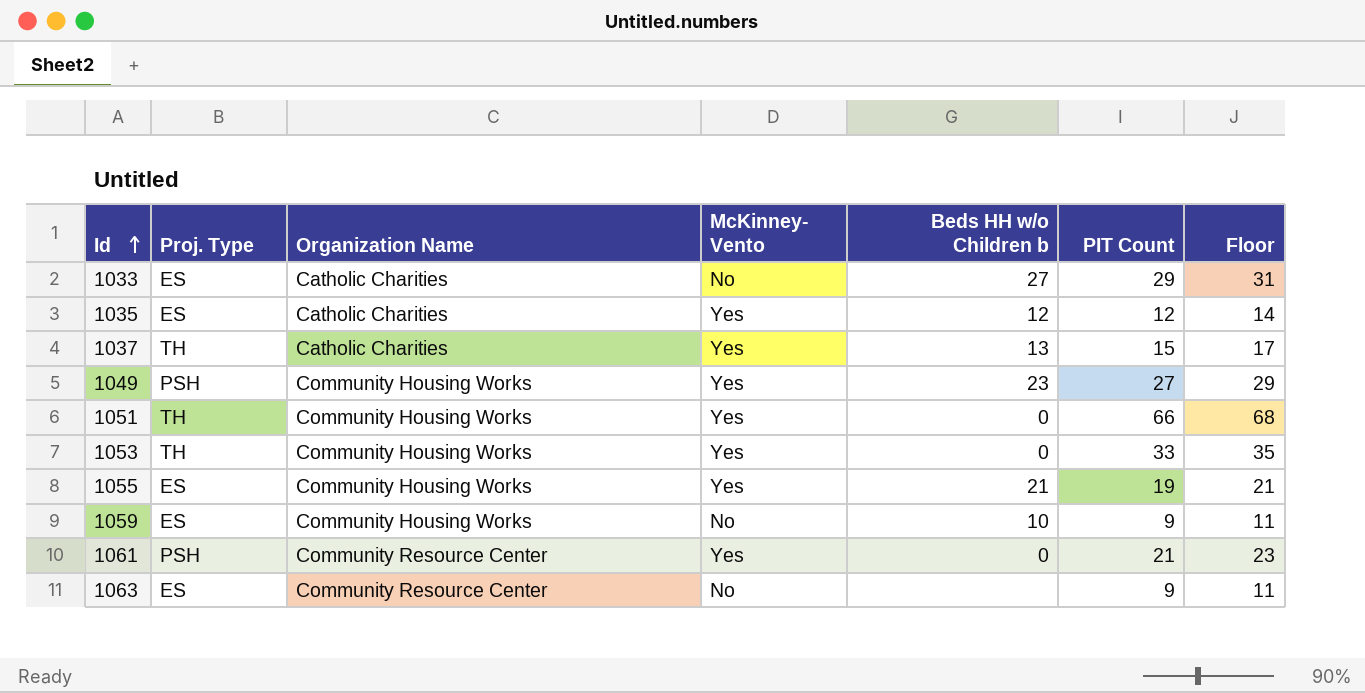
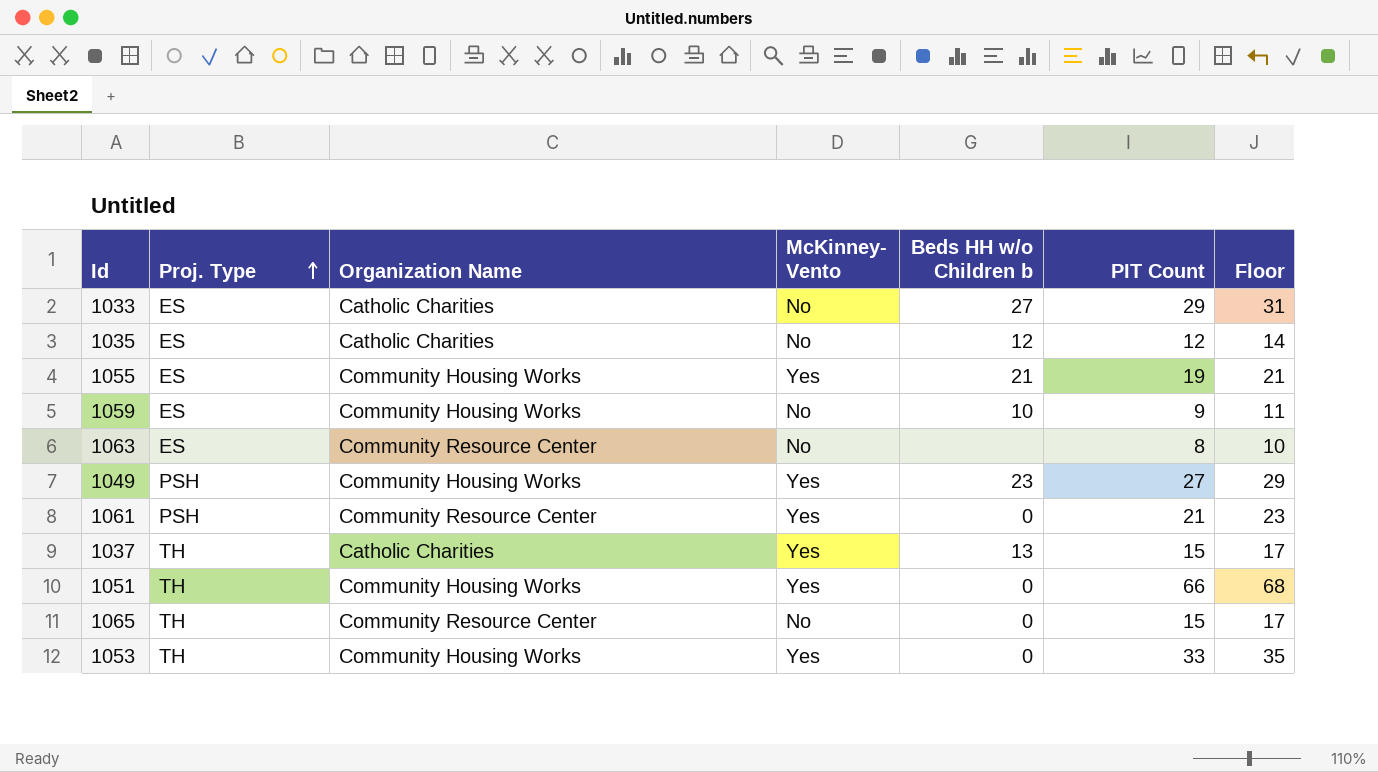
row order: Id ascending -> Proj. Type ascending
1035 | McKinney- Vento: Yes -> No
1063 | PIT Count: 9 -> 8
1063 | Floor: 11 -> 10
row 1065: none -> TH | Community Resource Center | No | 0 | 15 | 17

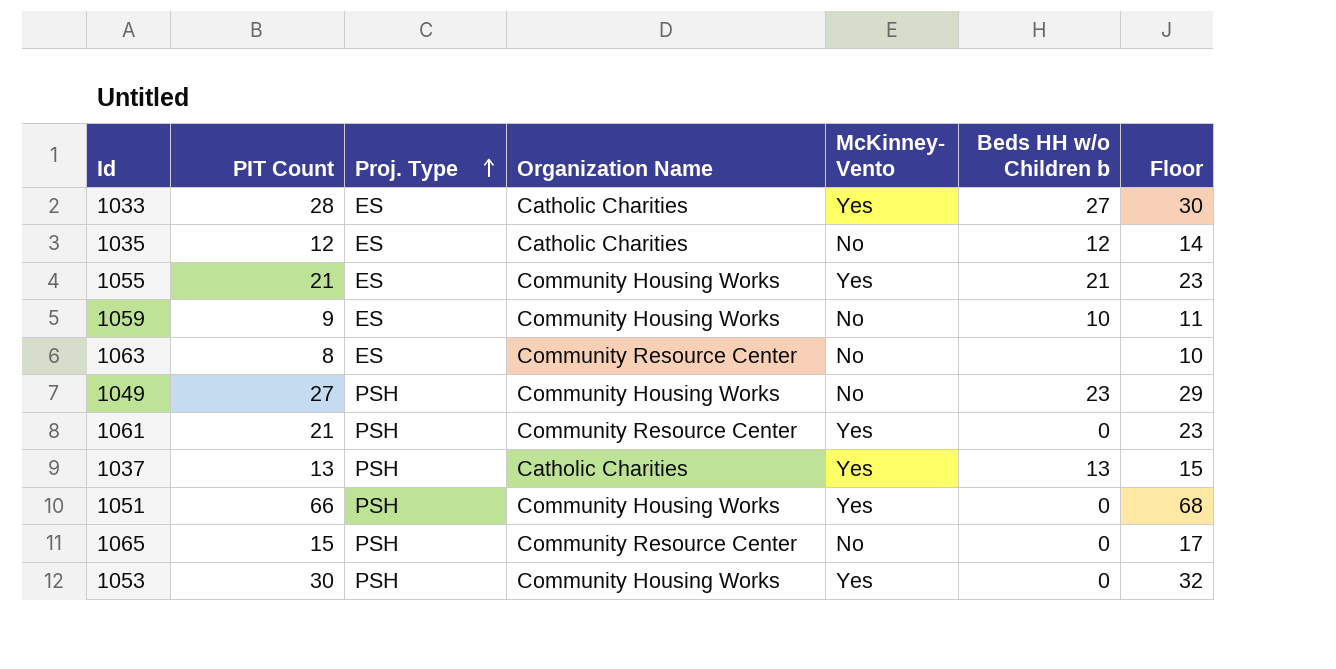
column PIT Count | position: 6 -> 2
1033 | PIT Count: 29 -> 28
1033 | McKinney- Vento: No -> Yes
1033 | Floor: 31 -> 30
1055 | PIT Count: 19 -> 21
1055 | Floor: 21 -> 23
1049 | McKinney- Vento: Yes -> No
1037 | PIT Count: 15 -> 13
1037 | Proj. Type: TH -> PSH
1037 | Floor: 17 -> 15
1051 | Proj. Type: TH -> PSH
1065 | Proj. Type: TH -> PSH
1053 | PIT Count: 33 -> 30
1053 | Proj. Type: TH -> PSH
1053 | Floor: 35 -> 32

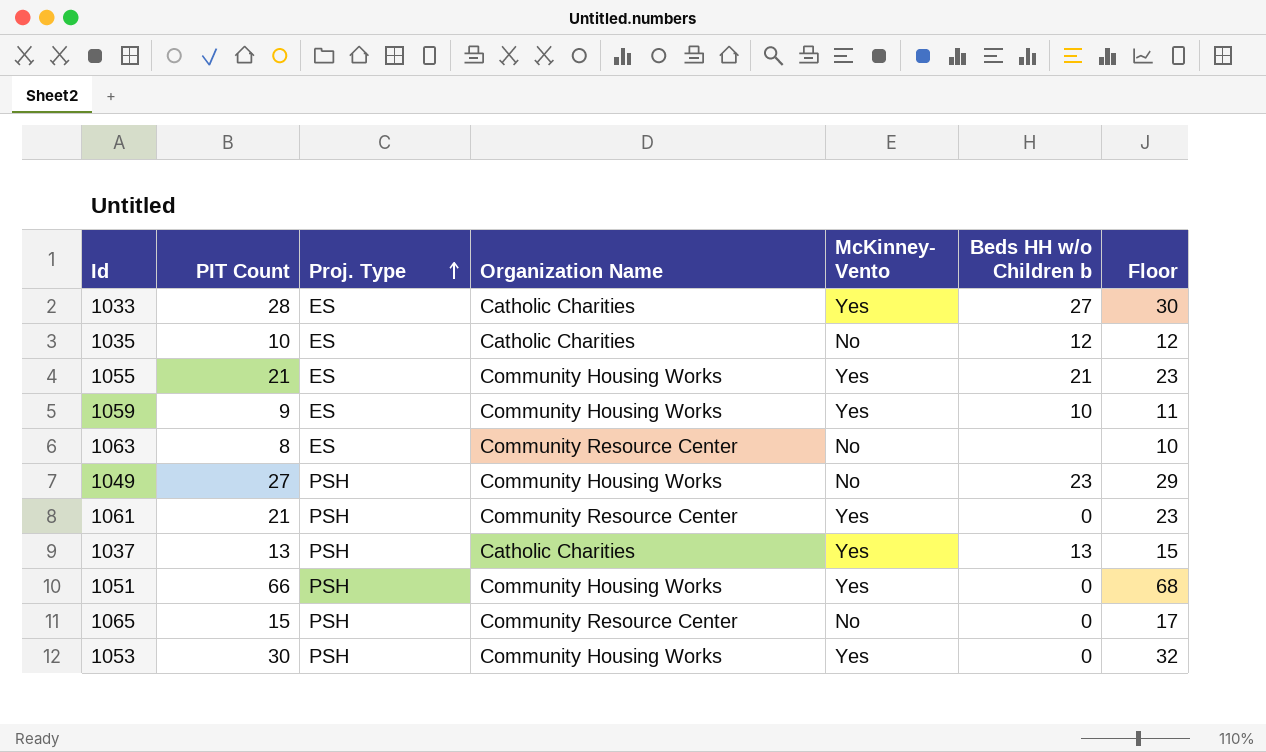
1035 | PIT Count: 12 -> 10
1035 | Floor: 14 -> 12
1059 | McKinney- Vento: No -> Yes

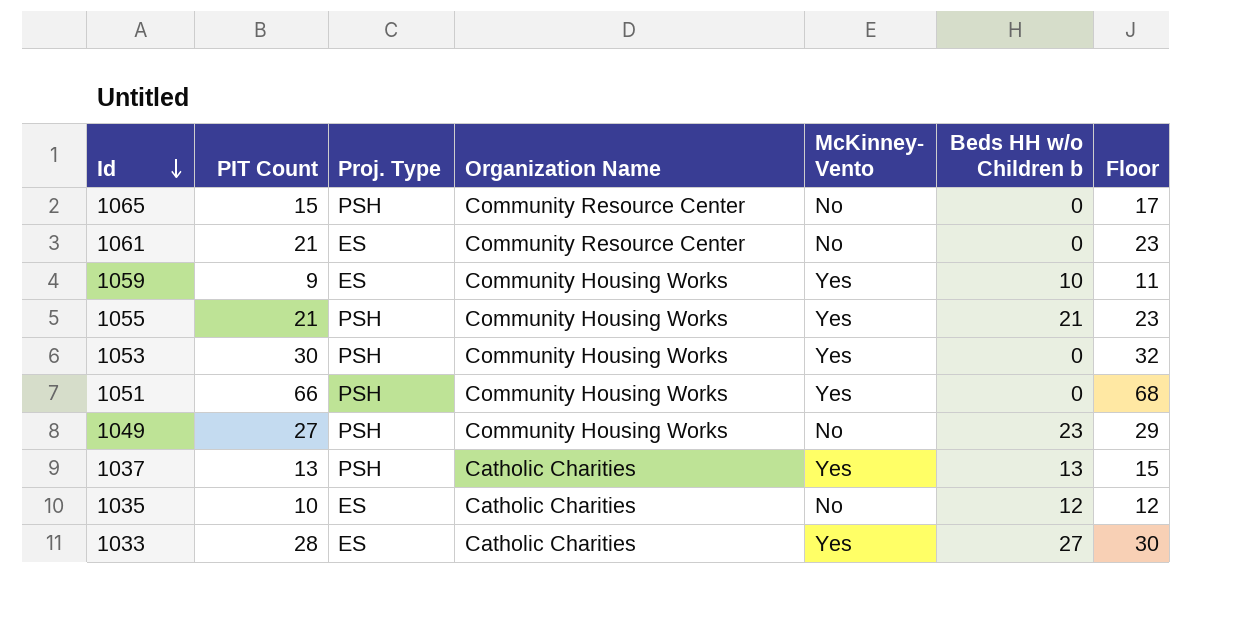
row order: Proj. Type ascending -> Id descending
row 1063: 8 | ES | Community Resource Center | No | none | 10 -> none
1061 | Proj. Type: PSH -> ES
1061 | McKinney- Vento: Yes -> No
1055 | Proj. Type: ES -> PSH

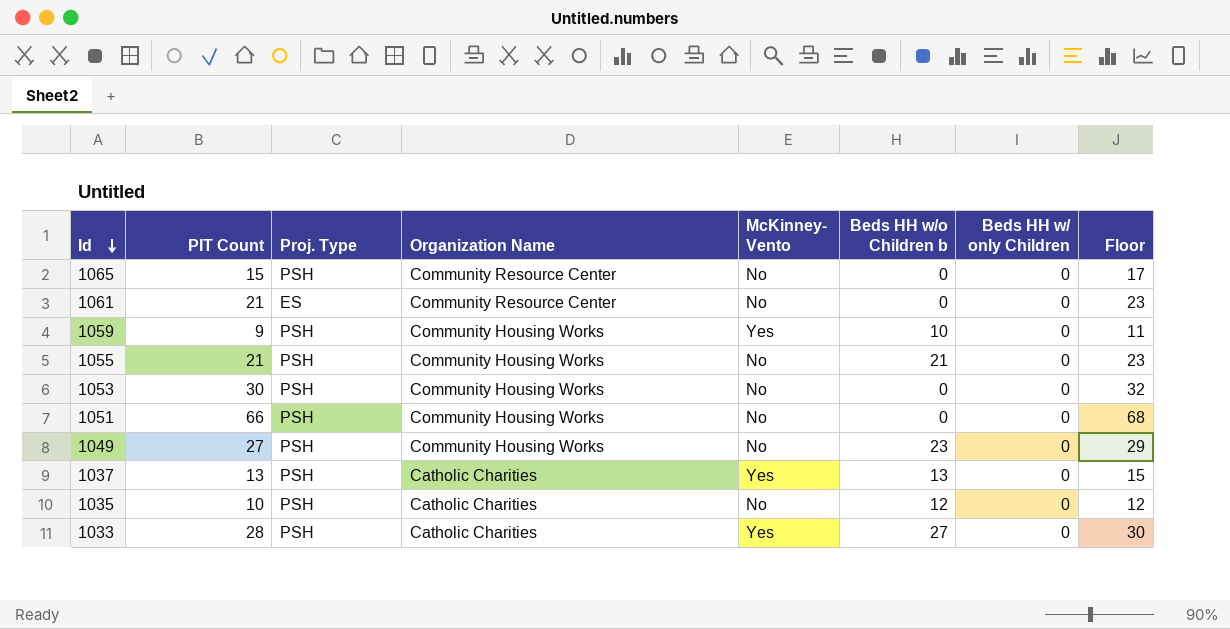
column Beds HH w/ only Children | position: none -> 7
1059 | Proj. Type: ES -> PSH
1055 | McKinney- Vento: Yes -> No
1053 | McKinney- Vento: Yes -> No
1051 | McKinney- Vento: Yes -> No
1035 | Proj. Type: ES -> PSH
1033 | Proj. Type: ES -> PSH

